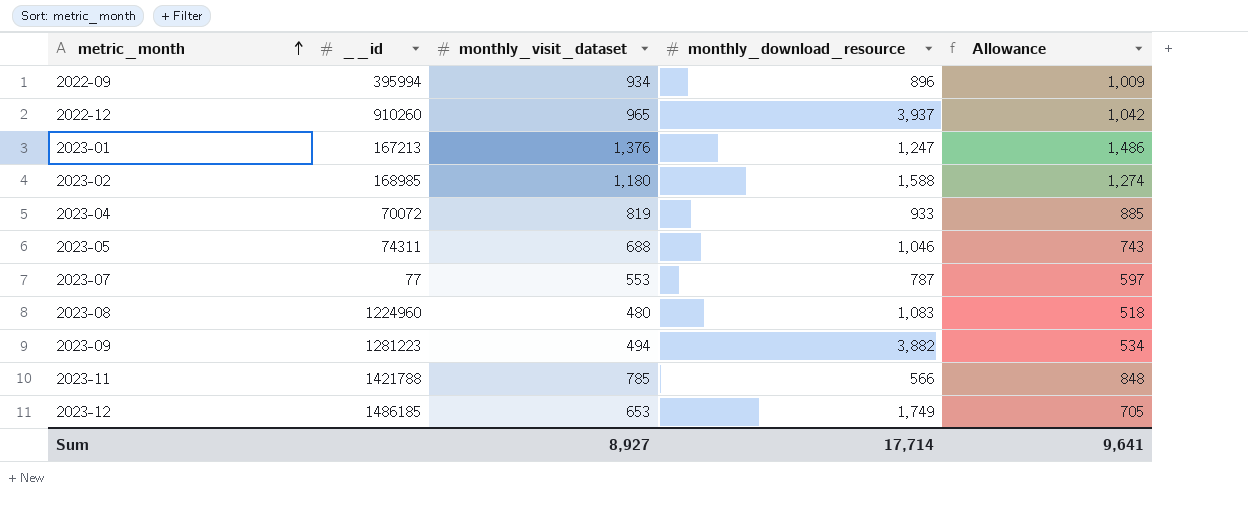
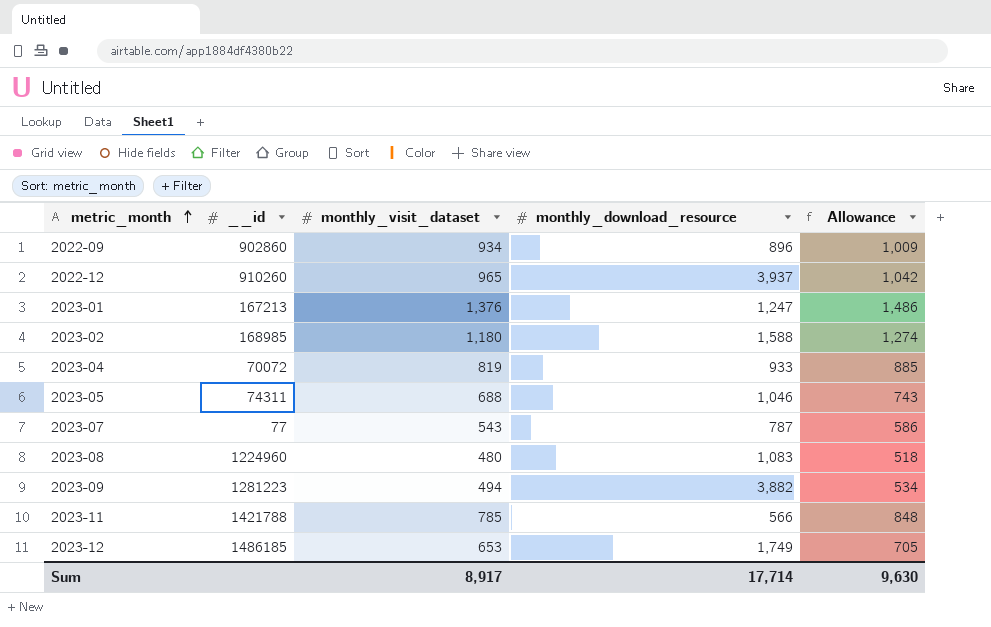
2022-09 | __id: 395994 -> 902860
2023-07 | monthly_visit_dataset: 553 -> 543
2023-07 | Allowance: 597 -> 586
Sum | monthly_visit_dataset: 8,927 -> 8,917
Sum | Allowance: 9,641 -> 9,630

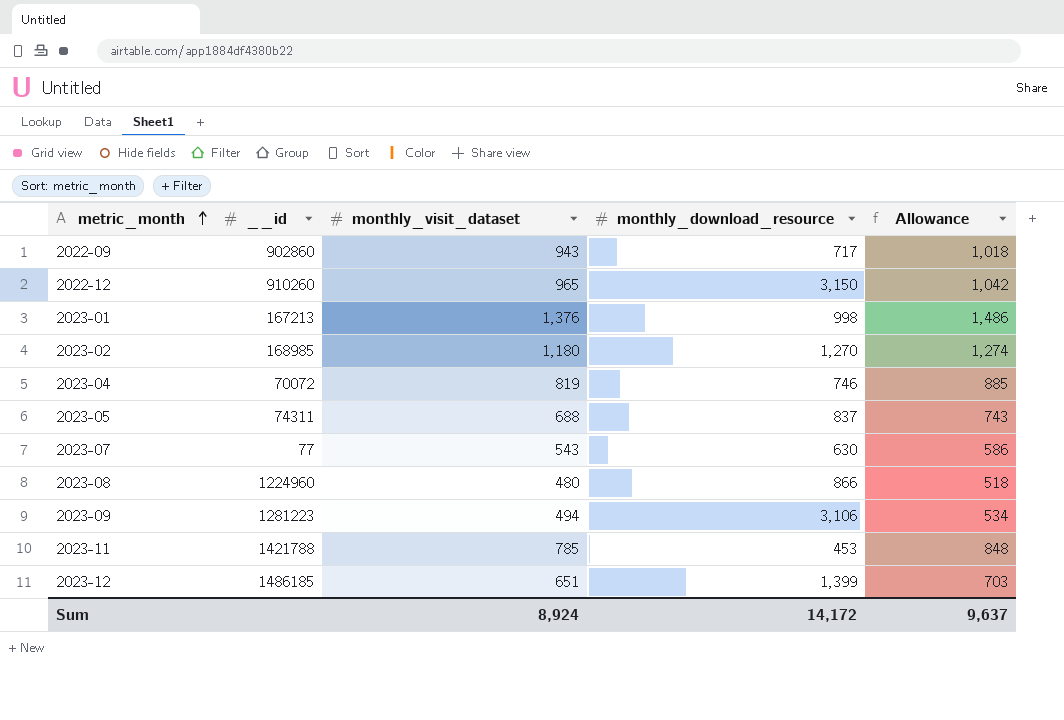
2022-09 | monthly_visit_dataset: 934 -> 943
2022-09 | monthly_download_resource: 896 -> 717
2022-09 | Allowance: 1,009 -> 1,018
2022-12 | monthly_download_resource: 3,937 -> 3,150
2023-01 | monthly_download_resource: 1,247 -> 998
2023-02 | monthly_download_resource: 1,588 -> 1,270
2023-04 | monthly_download_resource: 933 -> 746
2023-05 | monthly_download_resource: 1,046 -> 837
2023-07 | monthly_download_resource: 787 -> 630
2023-08 | monthly_download_resource: 1,083 -> 866
2023-09 | monthly_download_resource: 3,882 -> 3,106
2023-11 | monthly_download_resource: 566 -> 453
2023-12 | monthly_visit_dataset: 653 -> 651
2023-12 | monthly_download_resource: 1,749 -> 1,399
2023-12 | Allowance: 705 -> 703
Sum | monthly_visit_dataset: 8,917 -> 8,924
Sum | monthly_download_resource: 17,714 -> 14,172
Sum | Allowance: 9,630 -> 9,637

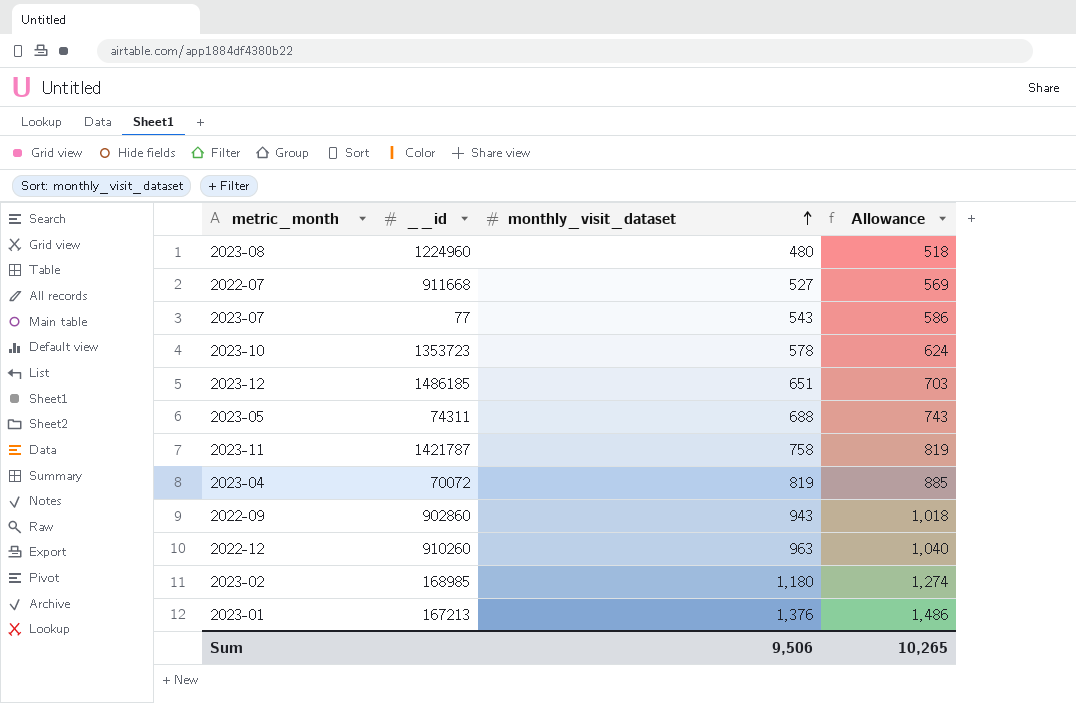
row order: metric_month ascending -> monthly_visit_dataset ascending
column monthly_download_resource | position: 4 -> none
row 2023-09: 1281223 | 494 | 3,106 | 534 -> none
row 2022-07: none -> 911668 | 527 | 569
row 2023-10: none -> 1353723 | 578 | 624
2023-11 | __id: 1421788 -> 1421787
2023-11 | monthly_visit_dataset: 785 -> 758
2023-11 | Allowance: 848 -> 819
2022-12 | monthly_visit_dataset: 965 -> 963
2022-12 | Allowance: 1,042 -> 1,040
Sum | monthly_visit_dataset: 8,924 -> 9,506
Sum | Allowance: 9,637 -> 10,265

